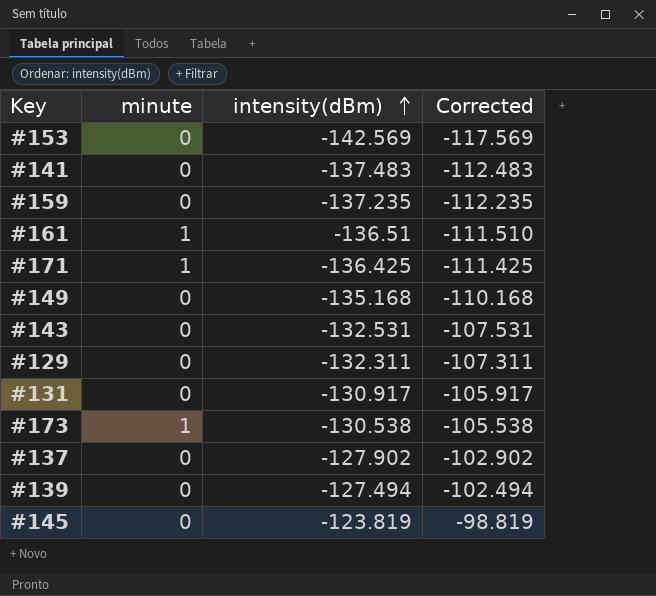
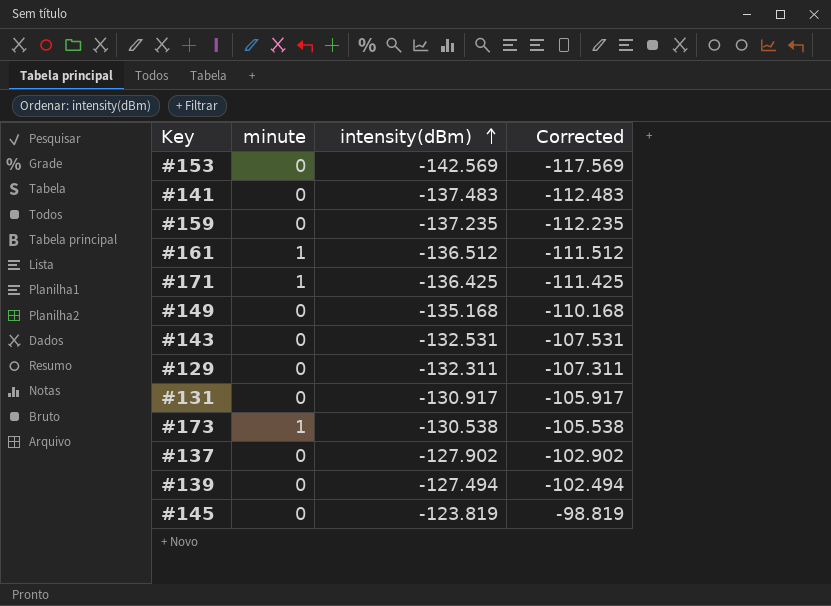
#161 | intensity(dBm): -136.51 -> -136.512
#161 | Corrected: -111.510 -> -111.512

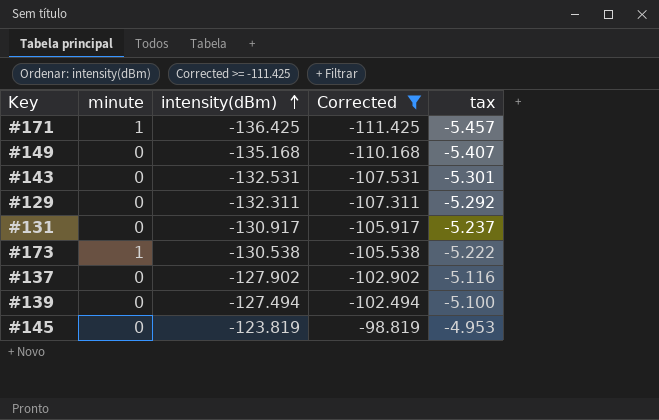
filter: none -> Corrected >= -111.425
column tax | formula: none -> [intensity(dBm)] * 0.04

